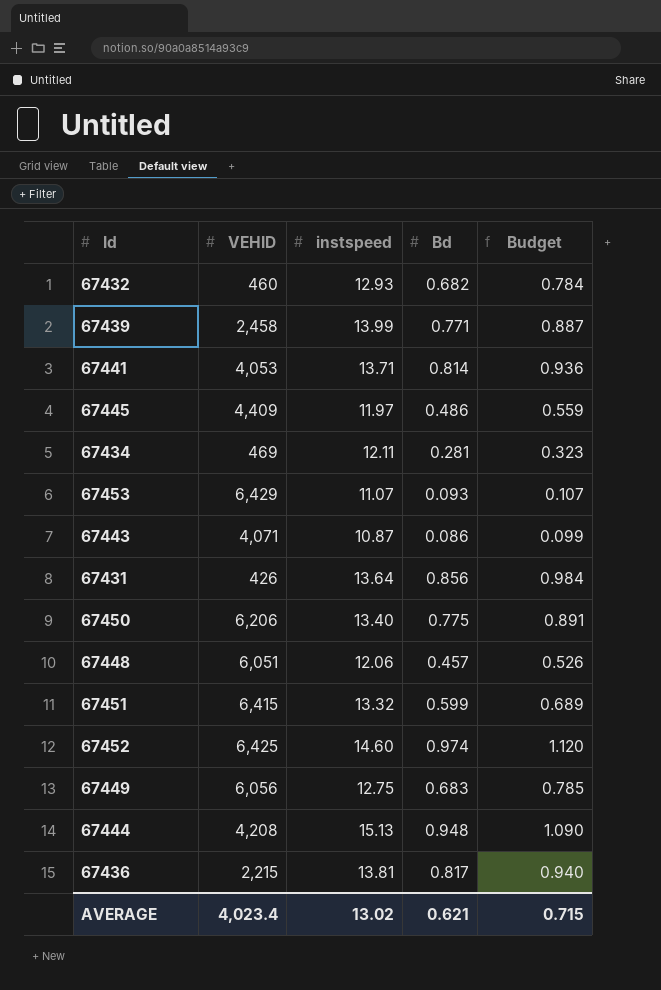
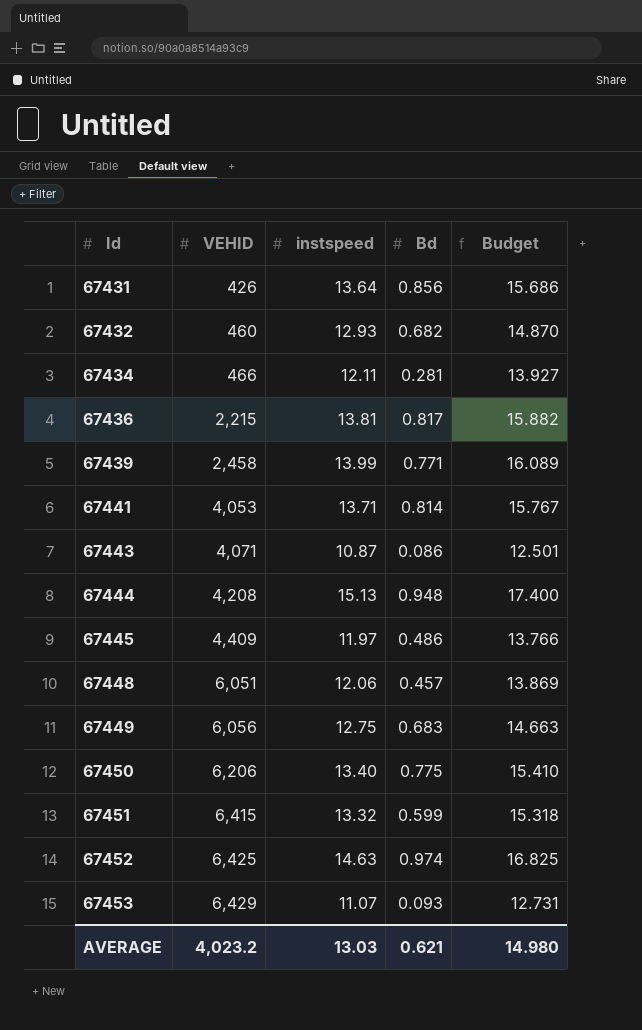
row order: none -> Id ascending
column Budget | formula: [Bd] * 1.15 -> [instspeed] * 1.15
67434 | VEHID: 469 -> 466
67452 | instspeed: 14.60 -> 14.63
AVERAGE | VEHID: 4,023.4 -> 4,023.2
AVERAGE | instspeed: 13.02 -> 13.03
AVERAGE | Budget: 0.715 -> 14.980

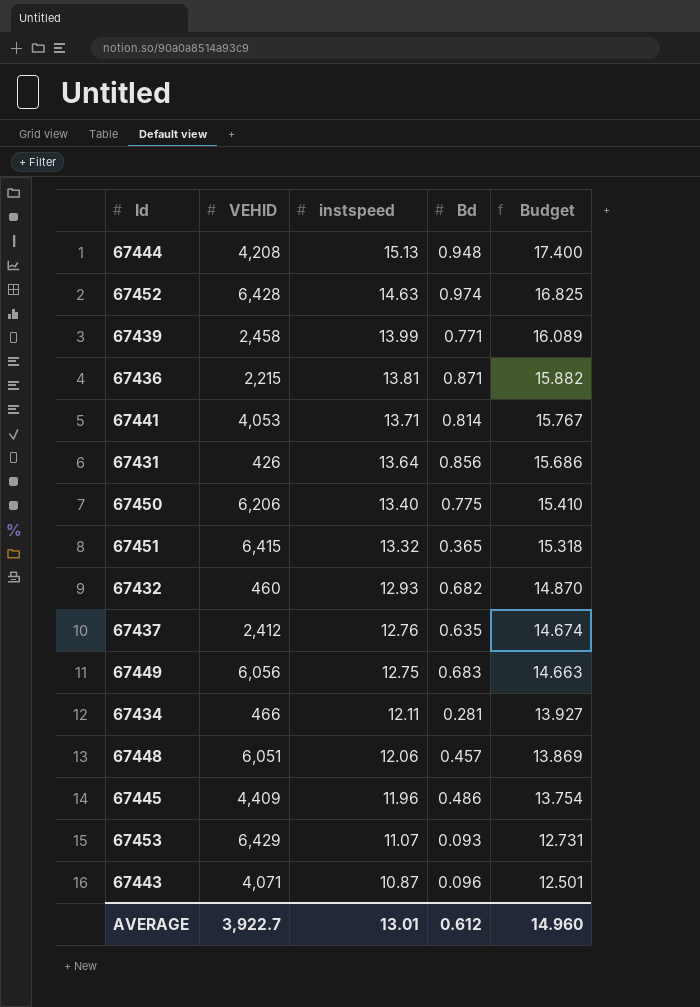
row order: Id ascending -> instspeed descending
67452 | VEHID: 6,425 -> 6,428
67436 | Bd: 0.817 -> 0.871
67451 | Bd: 0.599 -> 0.365
row 67437: none -> 2,412 | 12.76 | 0.635 | 14.674
67445 | instspeed: 11.97 -> 11.96
67445 | Budget: 13.766 -> 13.754
67443 | Bd: 0.086 -> 0.096
AVERAGE | VEHID: 4,023.2 -> 3,922.7
AVERAGE | instspeed: 13.03 -> 13.01
AVERAGE | Bd: 0.621 -> 0.612
AVERAGE | Budget: 14.980 -> 14.960

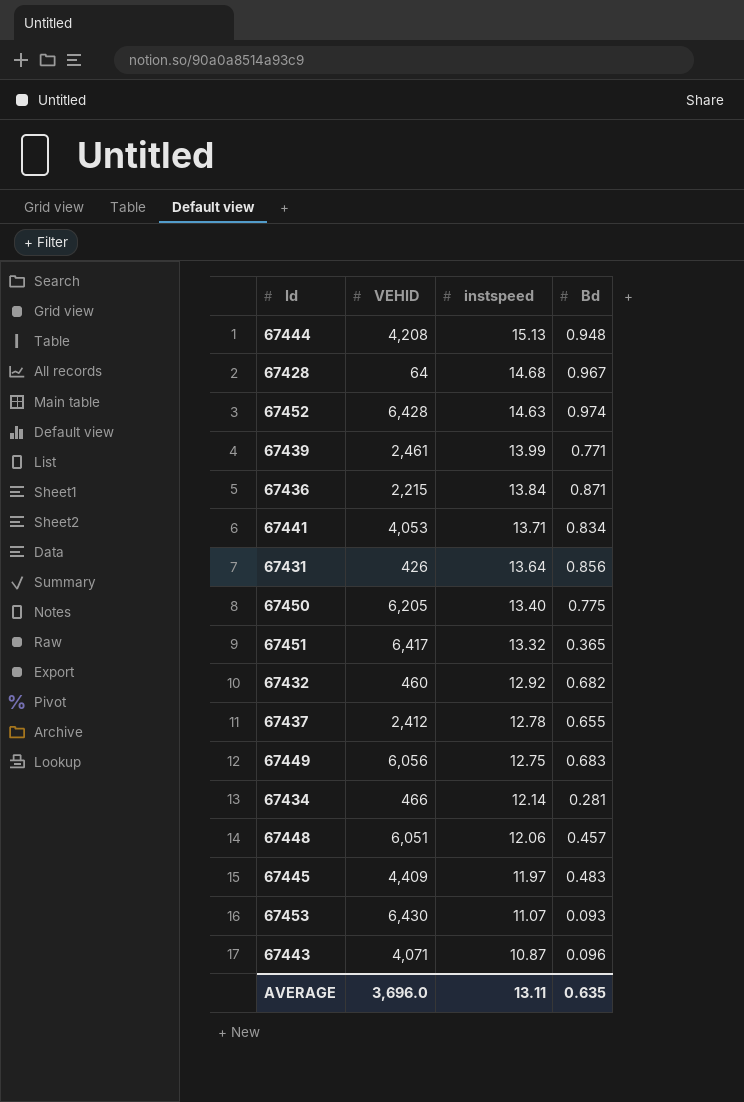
column Budget | formula: [instspeed] * 1.15 -> none
row 67428: none -> 64 | 14.68 | 0.967
67439 | VEHID: 2,458 -> 2,461
67436 | instspeed: 13.81 -> 13.84
67441 | Bd: 0.814 -> 0.834
67450 | VEHID: 6,206 -> 6,205
67451 | VEHID: 6,415 -> 6,417
67432 | instspeed: 12.93 -> 12.92
67437 | instspeed: 12.76 -> 12.78
67437 | Bd: 0.635 -> 0.655
67434 | instspeed: 12.11 -> 12.14
67445 | instspeed: 11.96 -> 11.97
67445 | Bd: 0.486 -> 0.483
67453 | VEHID: 6,429 -> 6,430
AVERAGE | VEHID: 3,922.7 -> 3,696.0
AVERAGE | instspeed: 13.01 -> 13.11
AVERAGE | Bd: 0.612 -> 0.635

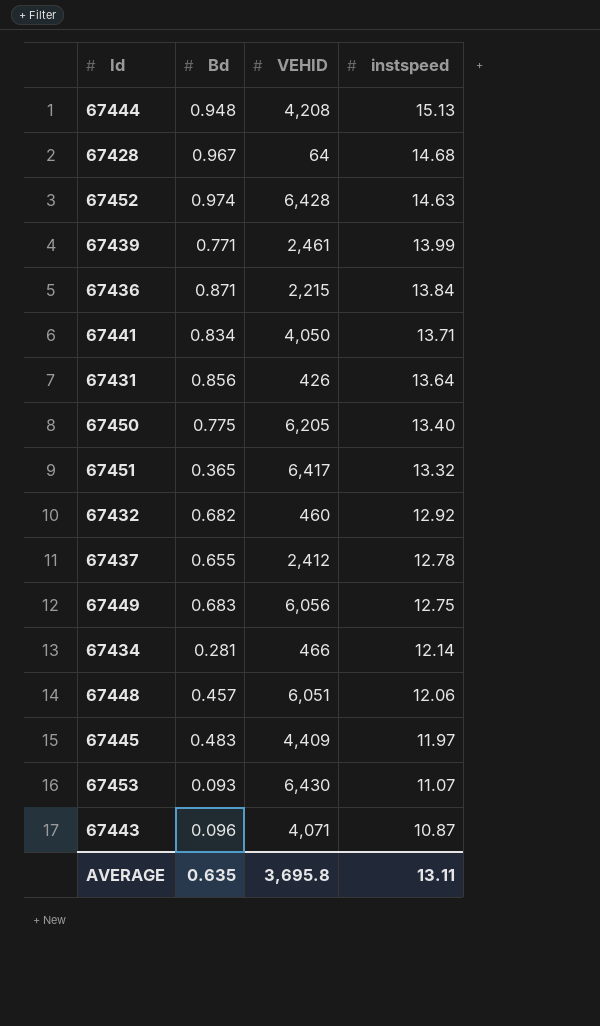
column Bd | position: 4 -> 2
67441 | VEHID: 4,053 -> 4,050
AVERAGE | VEHID: 3,696.0 -> 3,695.8

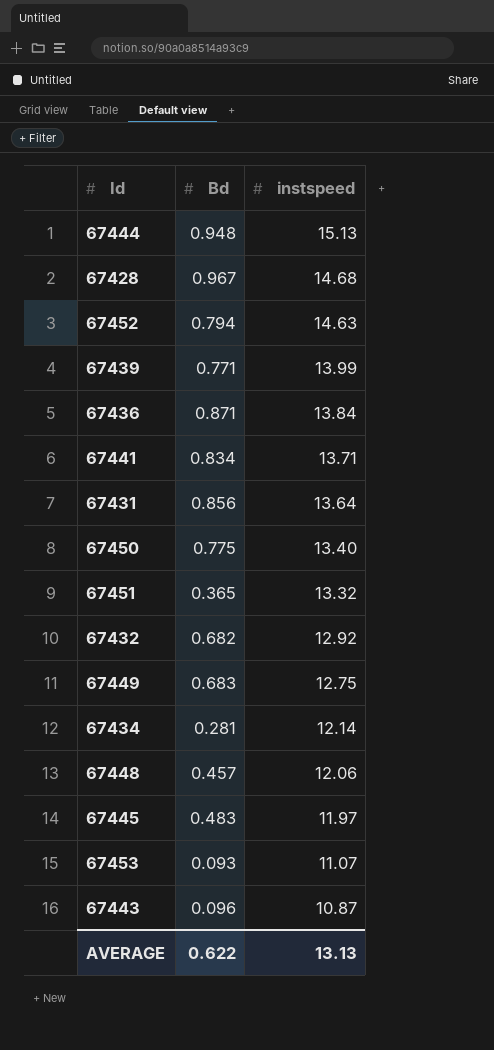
column VEHID | position: 3 -> none
row 67437: 0.655 | 2,412 | 12.78 -> none
67452 | Bd: 0.974 -> 0.794
AVERAGE | Bd: 0.635 -> 0.622
AVERAGE | instspeed: 13.11 -> 13.13

